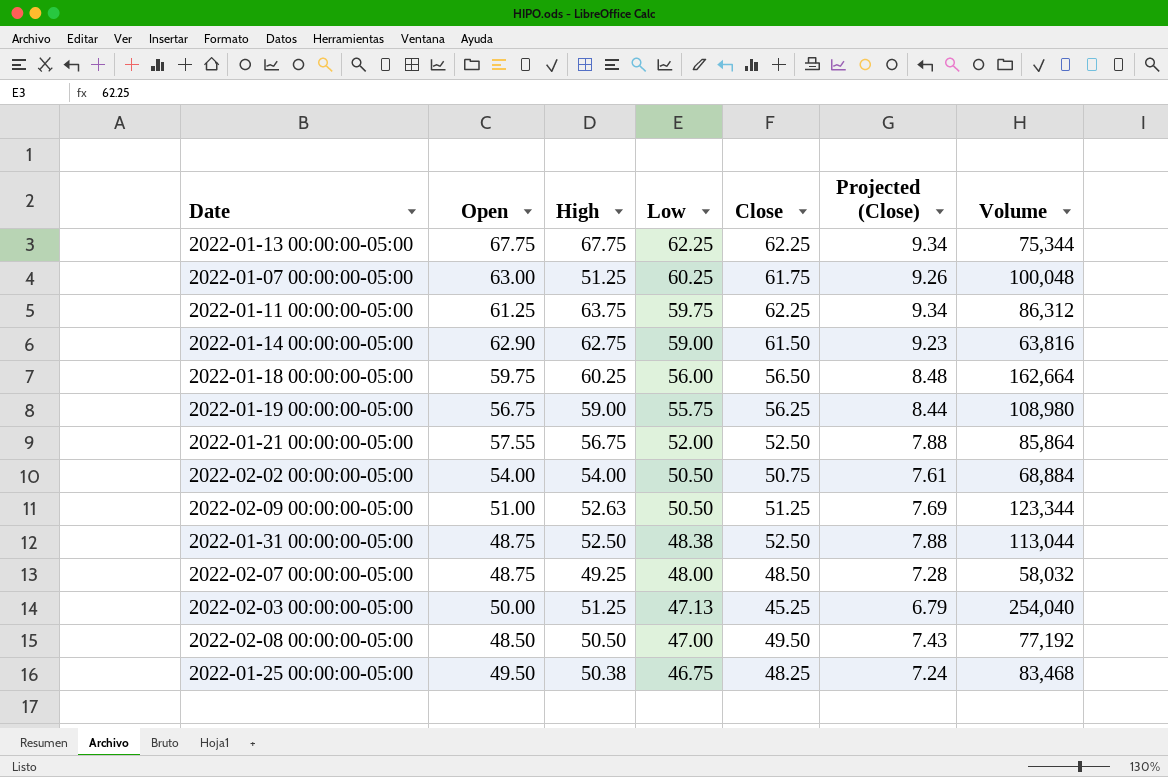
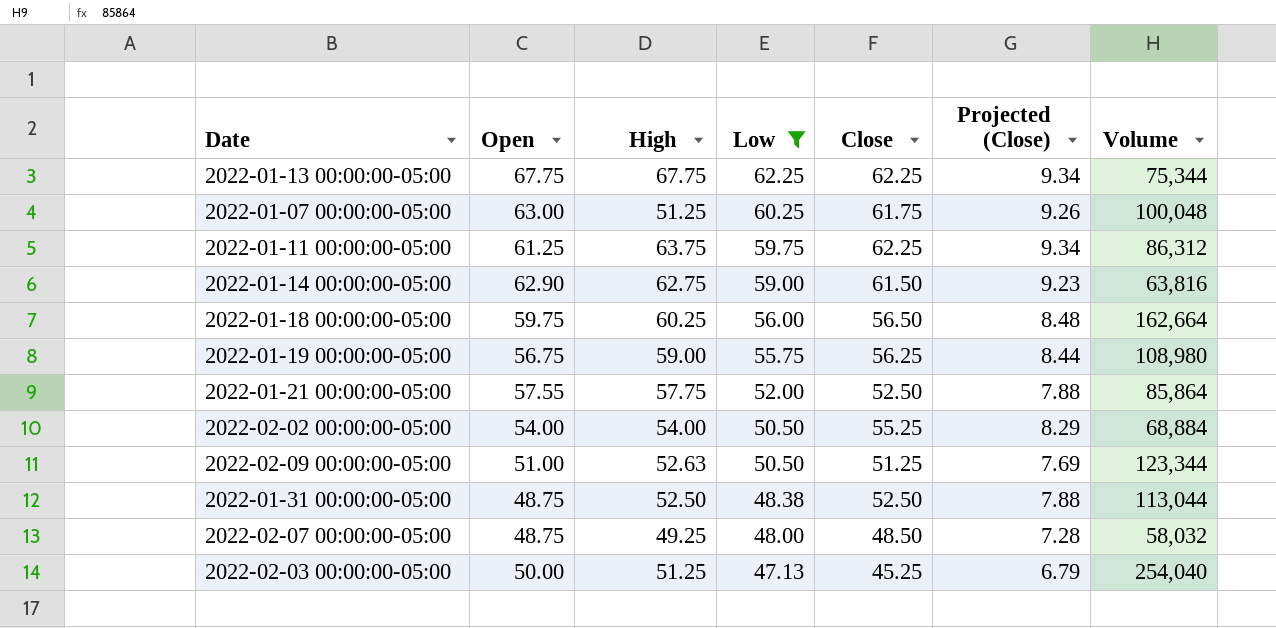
filter: none -> Low >= 47.13
2022-01-21 00:00:00-05:00 | High: 56.75 -> 57.75
2022-02-02 00:00:00-05:00 | Close: 50.75 -> 55.25
2022-02-02 00:00:00-05:00 | Projected (Close): 7.61 -> 8.29

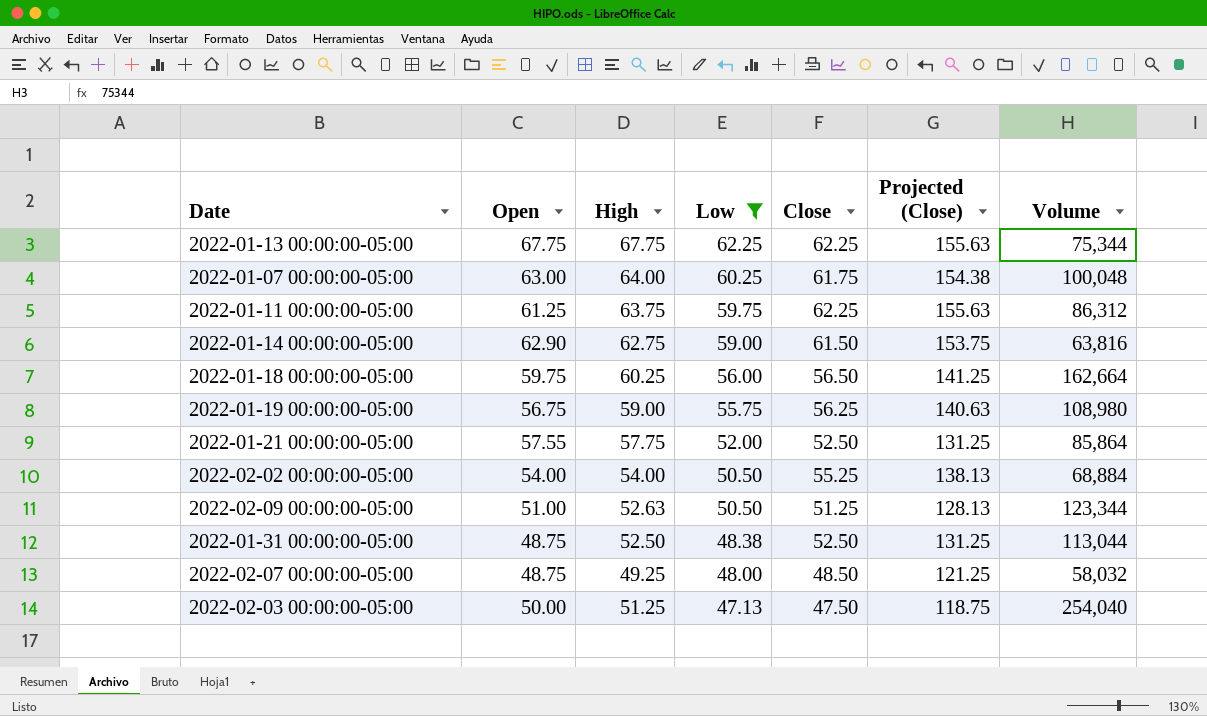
column Projected (Close) | formula: [Close] * 0.15 -> [Close] * 2.5
2022-01-07 00:00:00-05:00 | High: 51.25 -> 64.00
2022-02-03 00:00:00-05:00 | Close: 45.25 -> 47.50

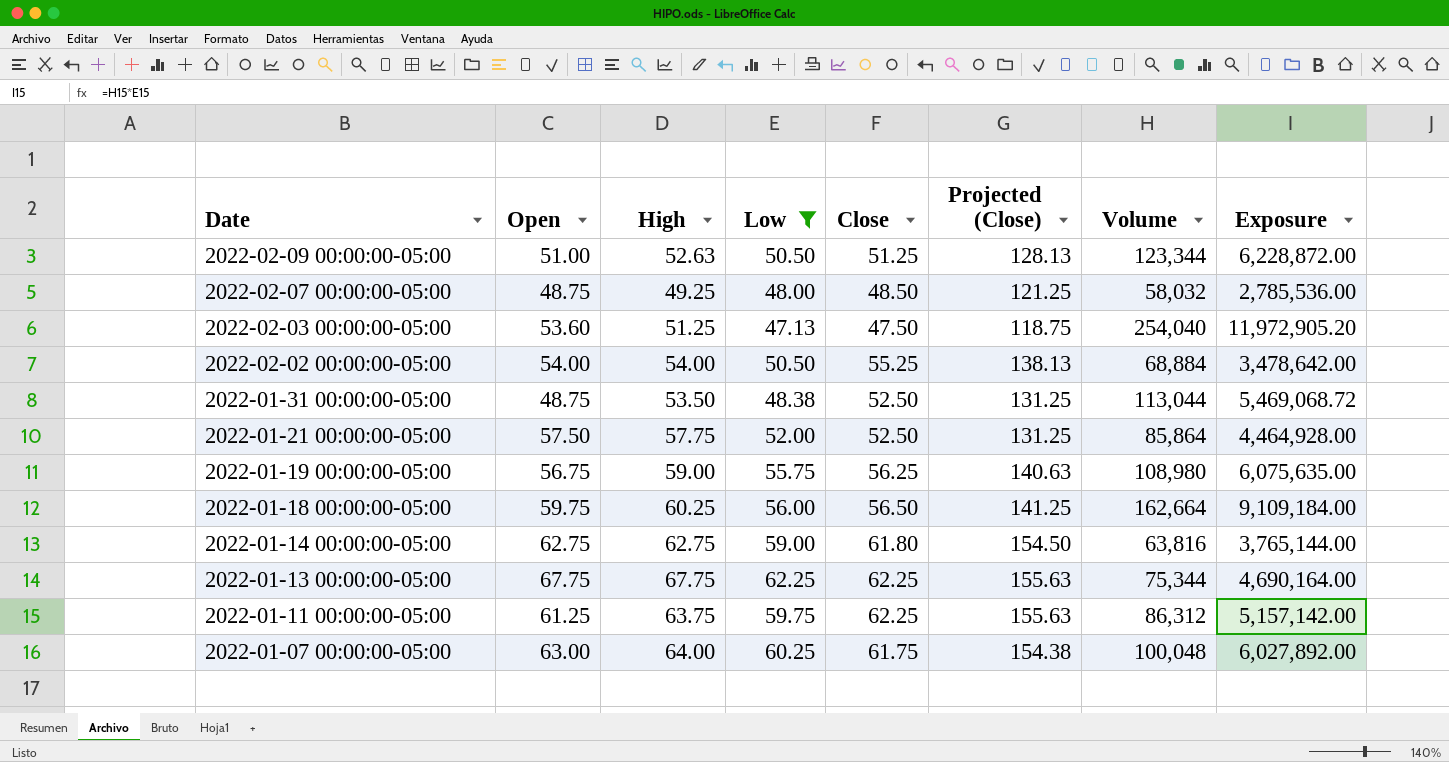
row order: Low descending -> Date descending
column Exposure | formula: none -> [Low] * [Volume]
2022-02-03 00:00:00-05:00 | Open: 50.00 -> 53.60
2022-01-31 00:00:00-05:00 | High: 52.50 -> 53.50
2022-01-21 00:00:00-05:00 | Open: 57.55 -> 57.50
2022-01-14 00:00:00-05:00 | Open: 62.90 -> 62.75
2022-01-14 00:00:00-05:00 | Close: 61.50 -> 61.80
2022-01-14 00:00:00-05:00 | Projected (Close): 153.75 -> 154.50

